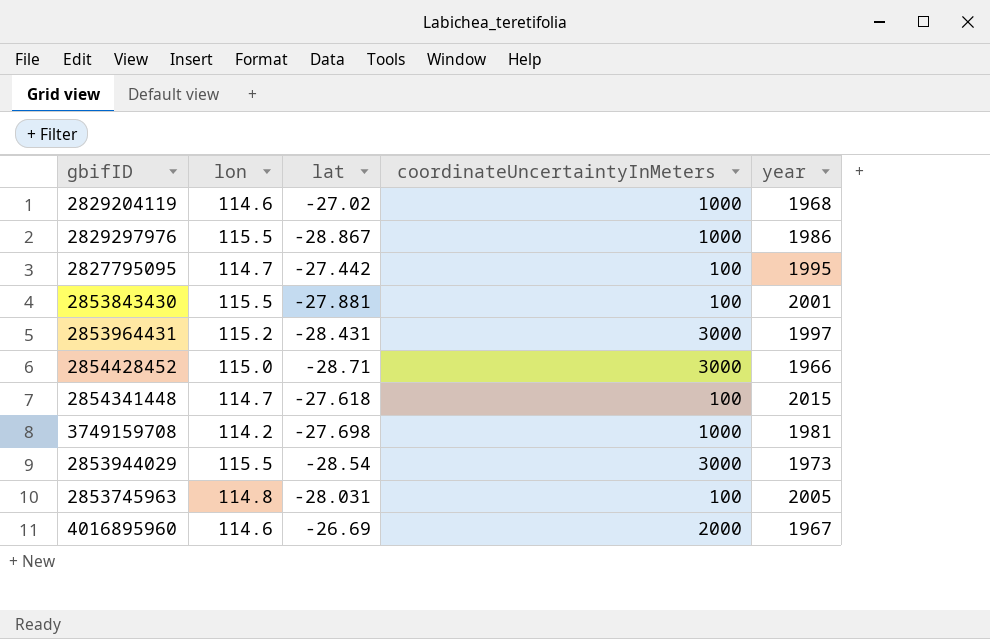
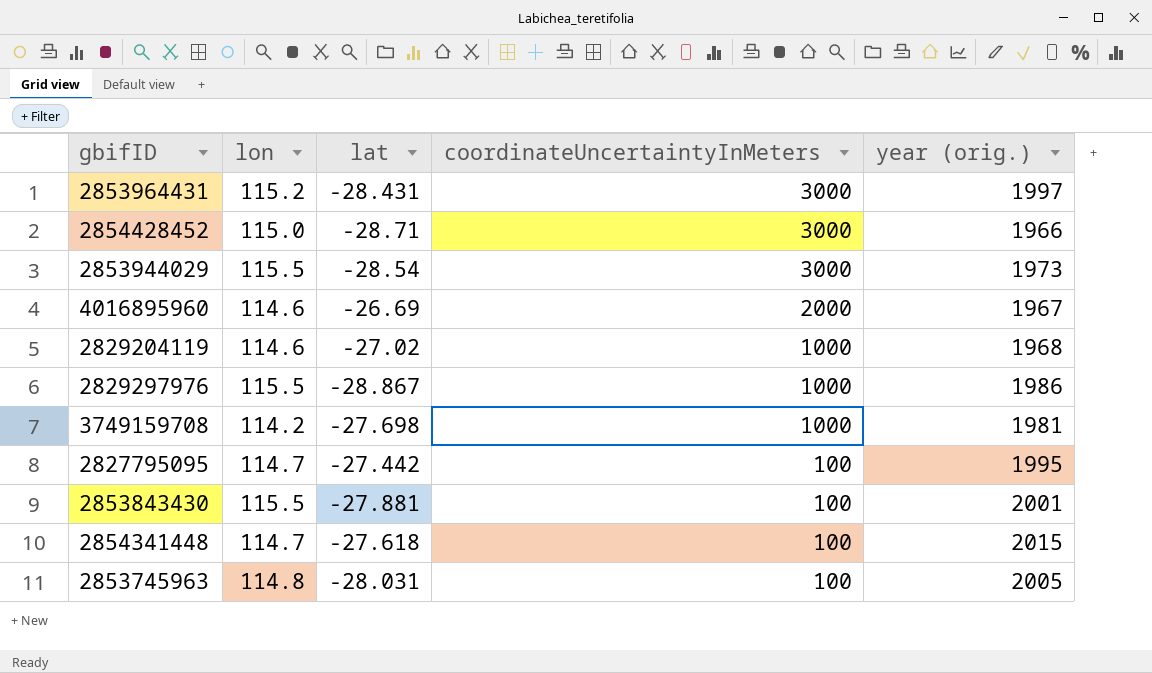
row order: none -> coordinateUncertaintyInMeters descending
column name: year -> year (orig.)

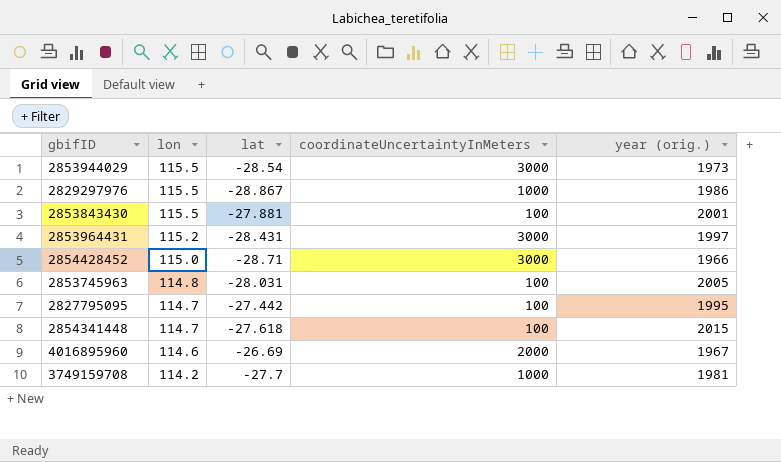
row order: coordinateUncertaintyInMeters descending -> lon descending
row 2829204119: 114.6 | -27.02 | 1000 | 1968 -> none
3749159708 | lat: -27.698 -> -27.7

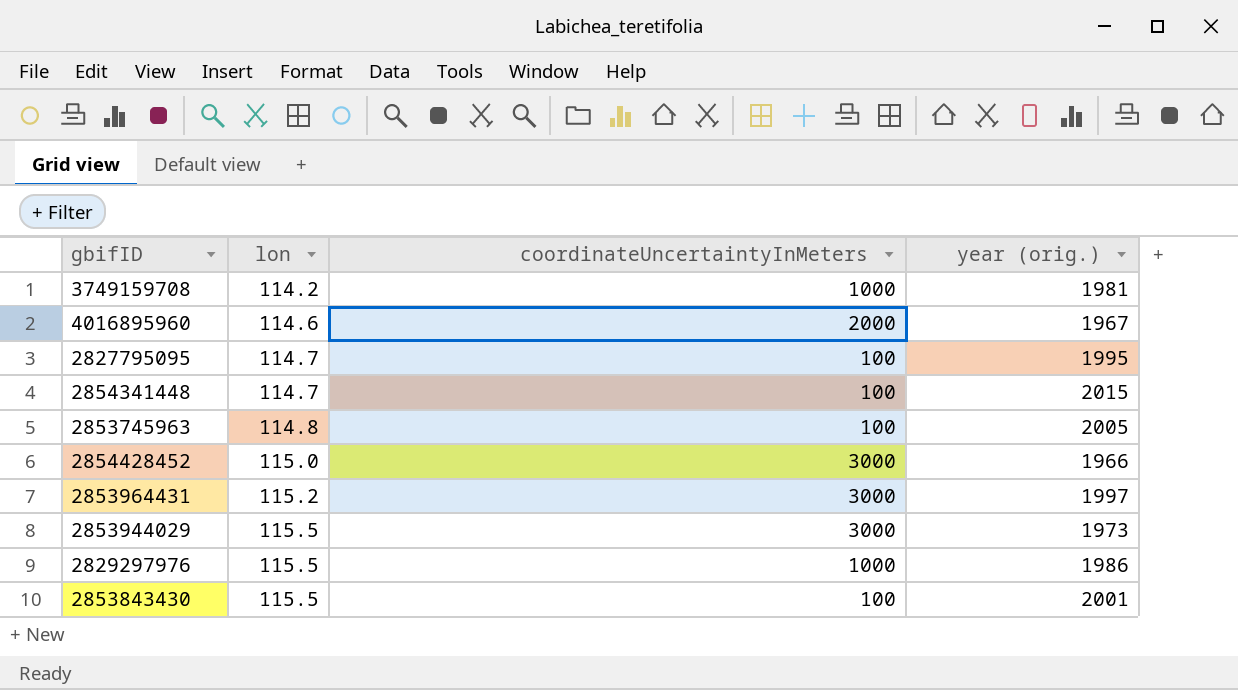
row order: lon descending -> lon ascending
column lat | position: 3 -> none

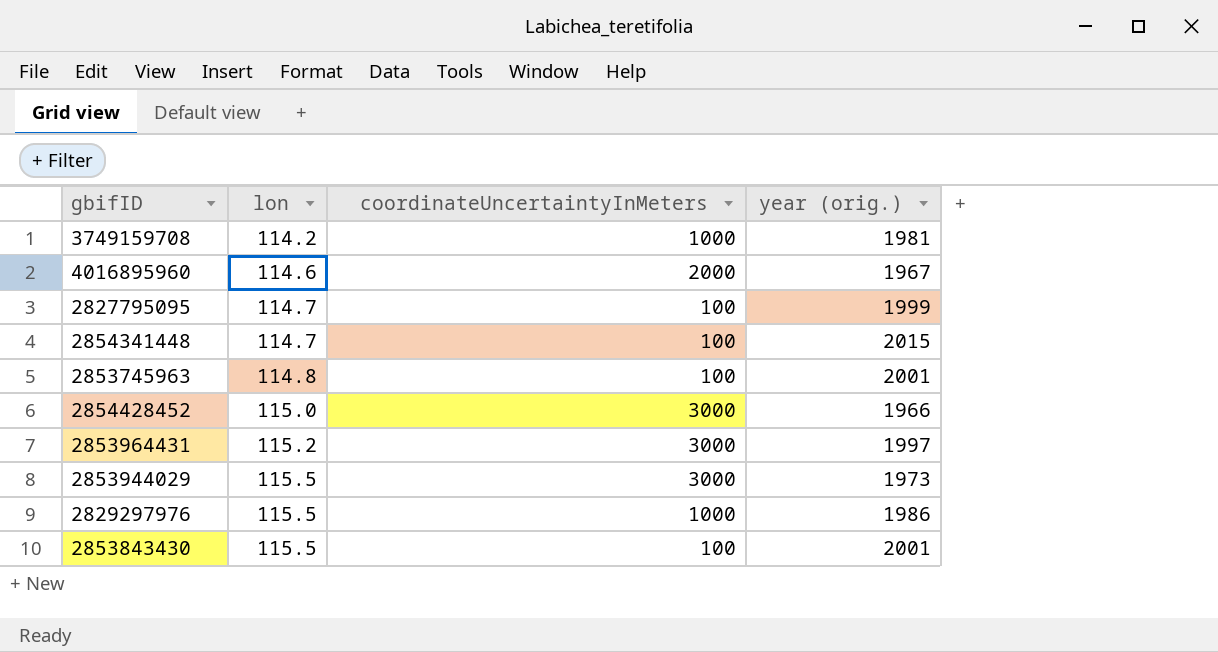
2827795095 | year (orig.): 1995 -> 1999
2853745963 | year (orig.): 2005 -> 2001

